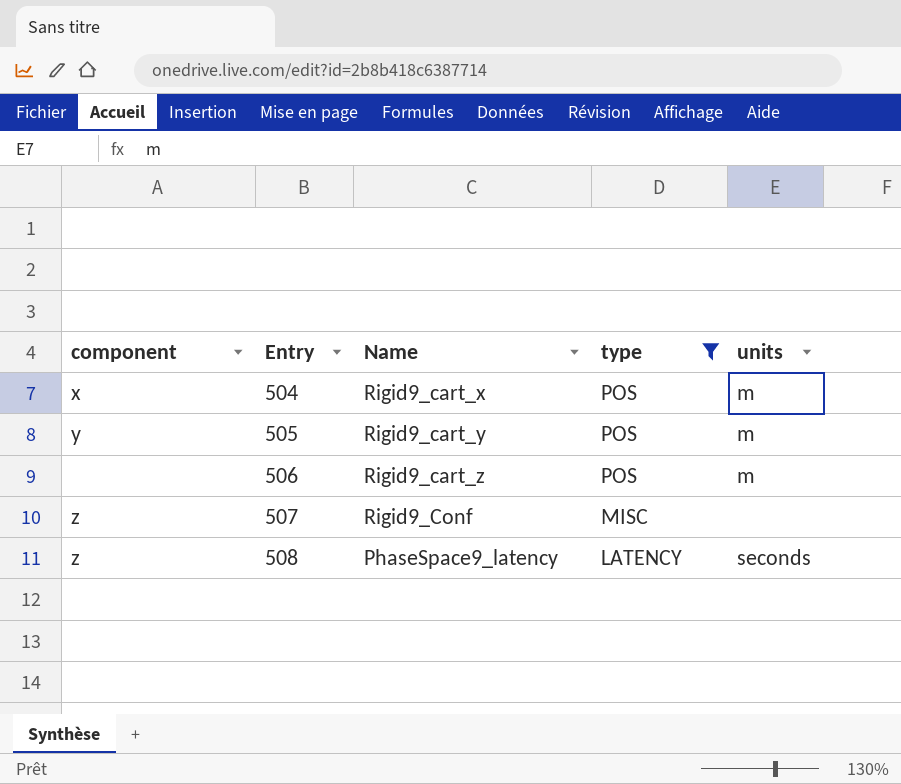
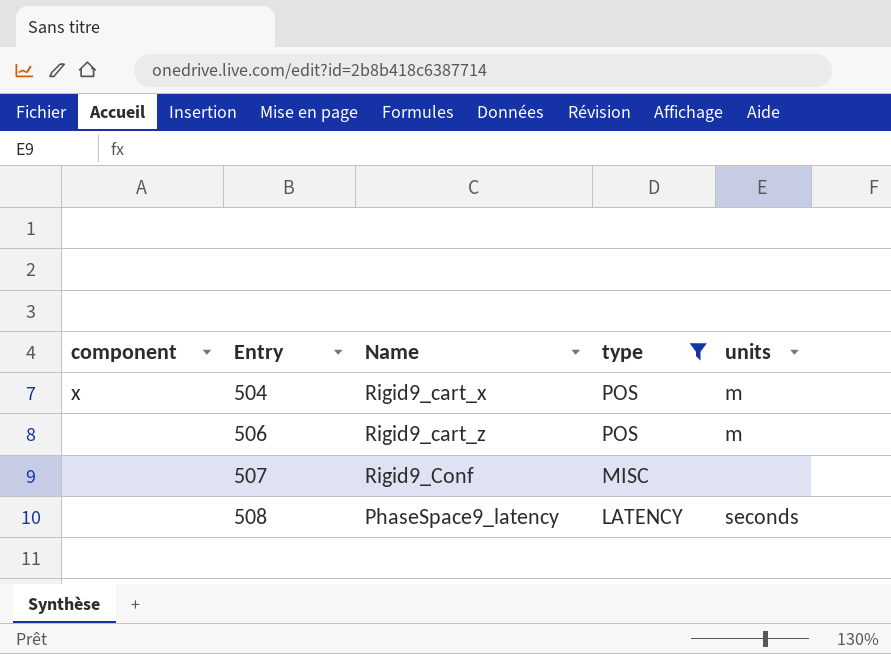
row 505: y | Rigid9_cart_y | POS | m -> none
507 | component: z -> none
508 | component: z -> none

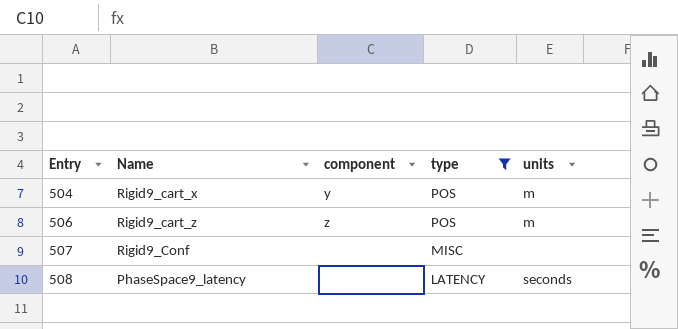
column component | position: 1 -> 3
504 | component: x -> y
506 | component: none -> z

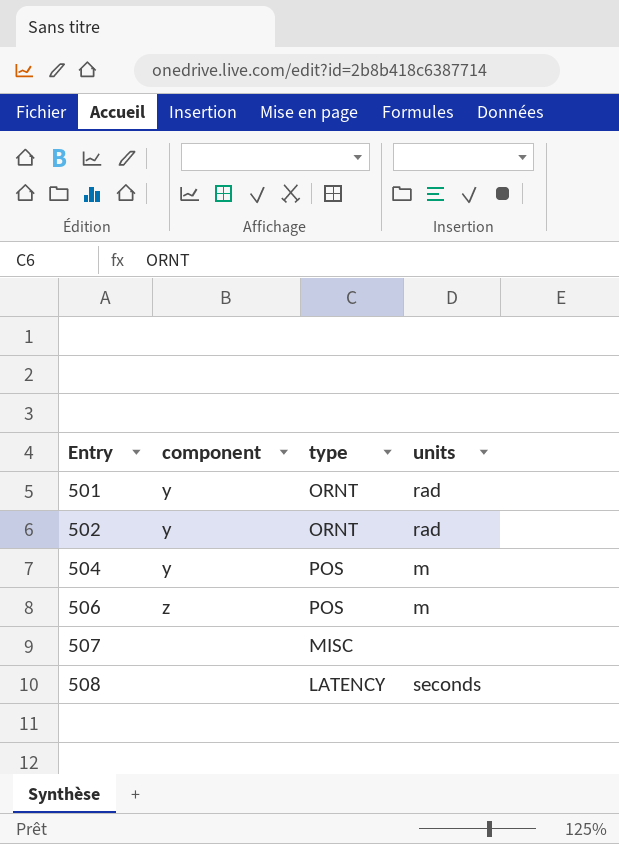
filter: type != ORNT -> none
column Name | position: 2 -> none

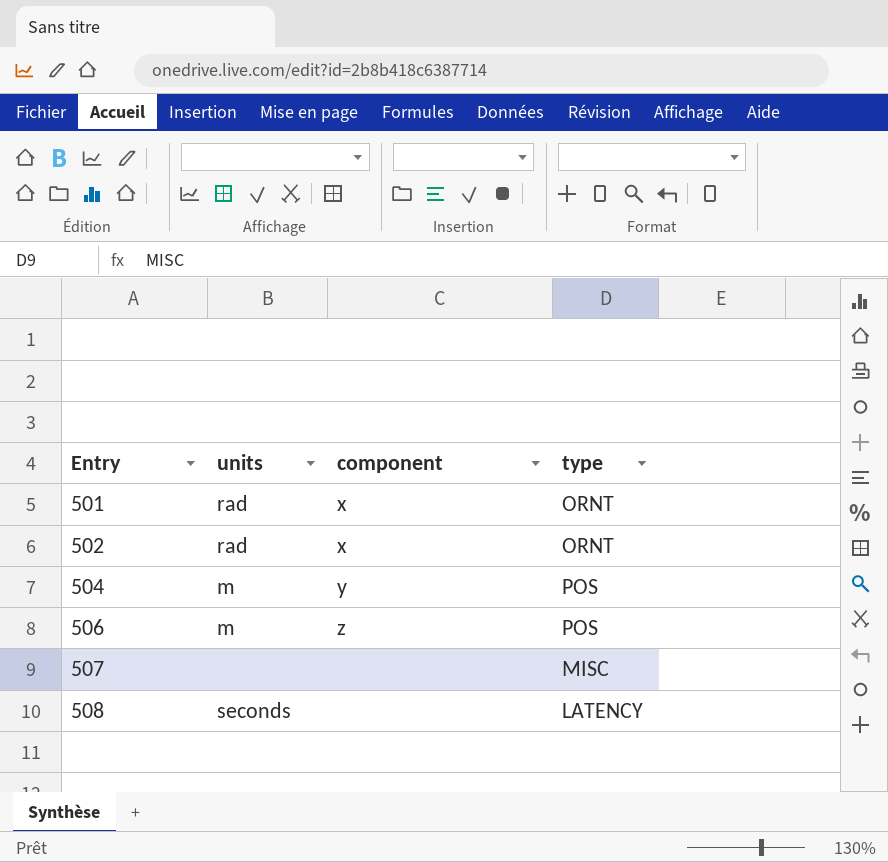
column units | position: 4 -> 2
501 | component: y -> x
502 | component: y -> x

